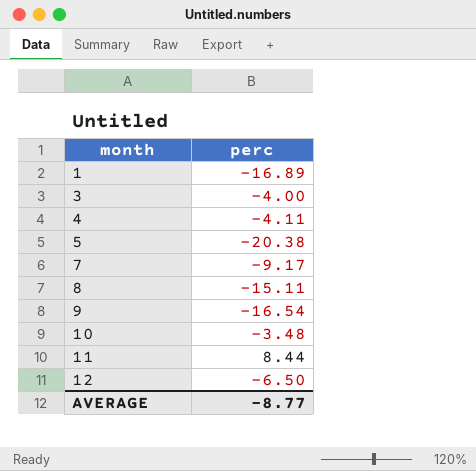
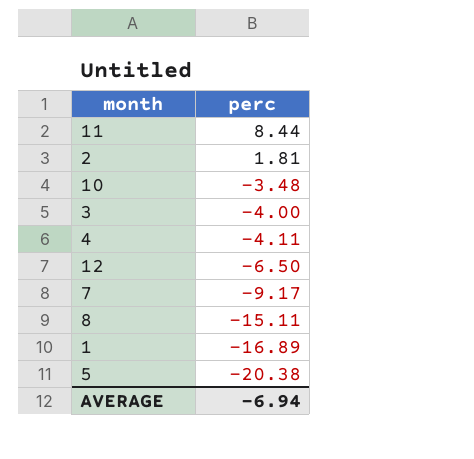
row order: month ascending -> perc descending
row 9: -16.54 -> none
row 2: none -> 1.81
AVERAGE | perc: -8.77 -> -6.94

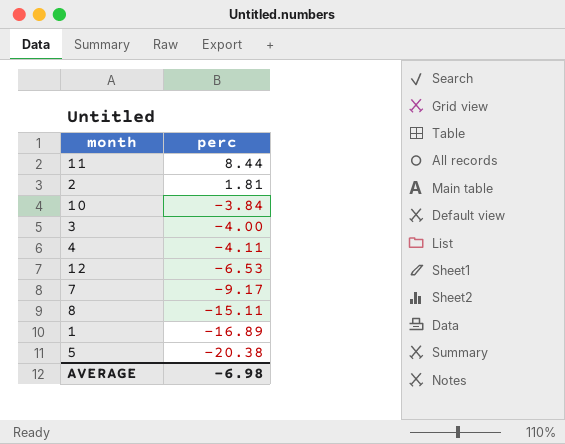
10 | perc: -3.48 -> -3.84
12 | perc: -6.50 -> -6.53
AVERAGE | perc: -6.94 -> -6.98

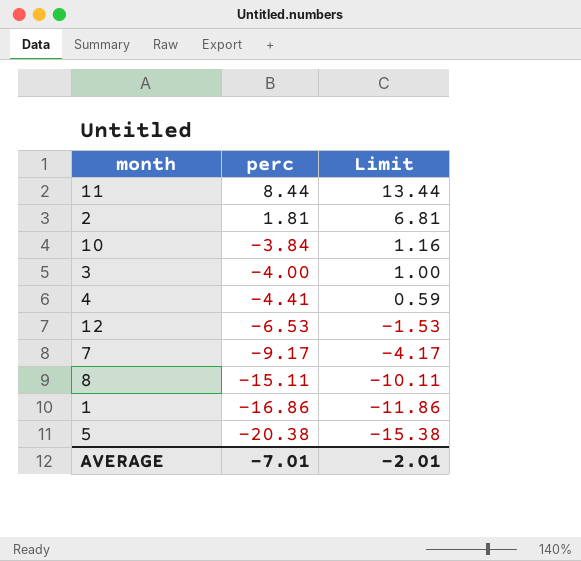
column Limit | formula: none -> [perc] + 5
4 | perc: -4.11 -> -4.41
1 | perc: -16.89 -> -16.86
AVERAGE | perc: -6.98 -> -7.01

